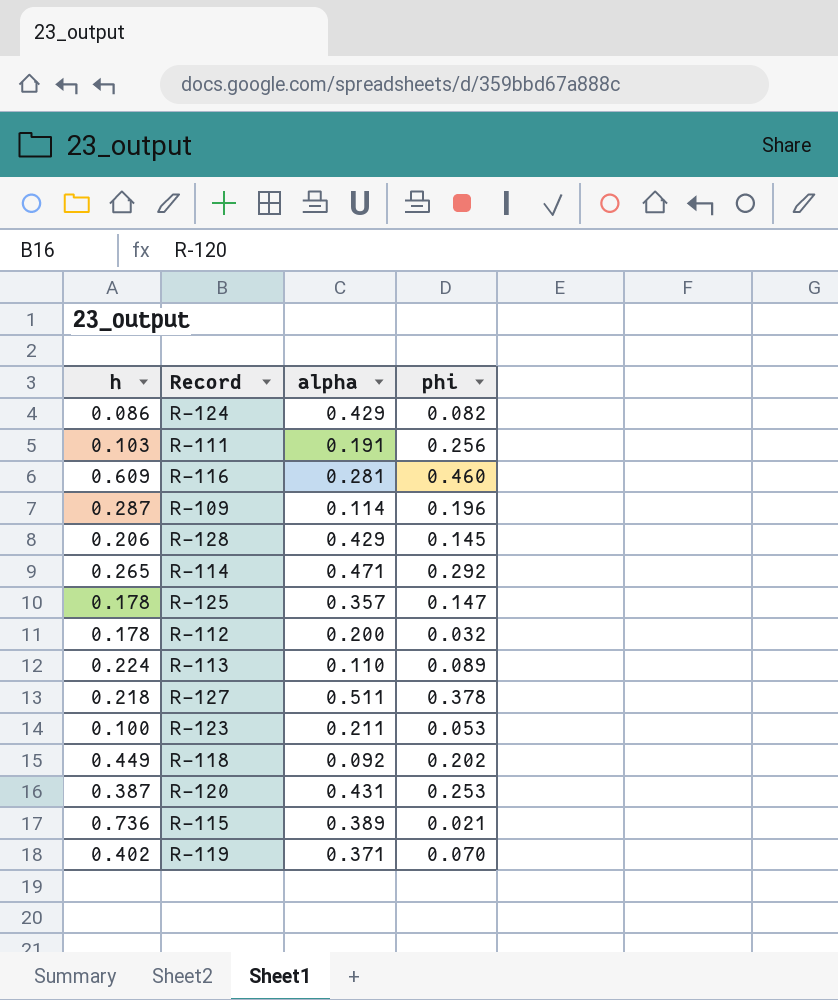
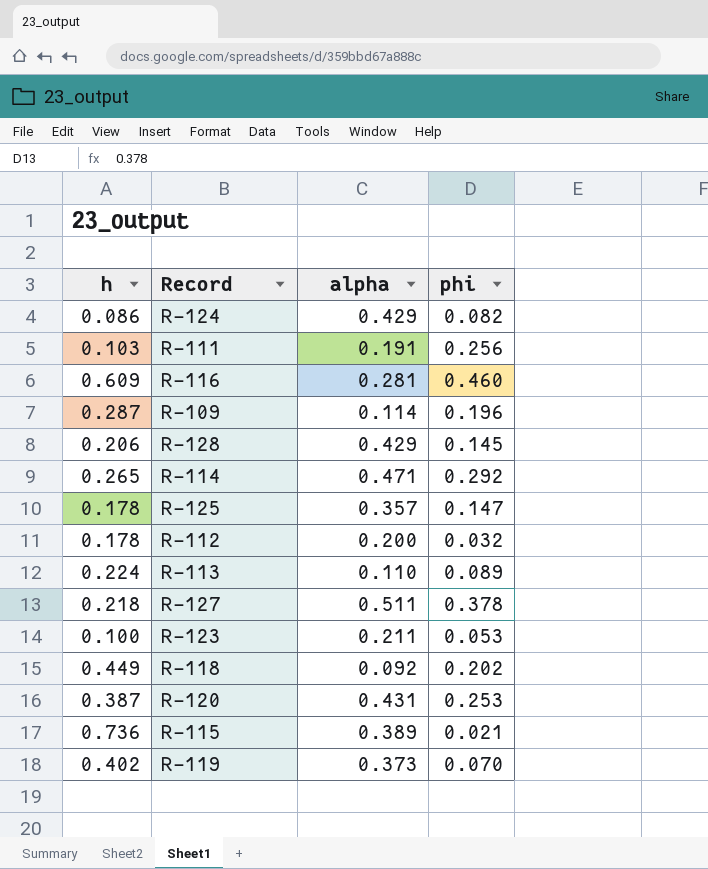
R-119 | alpha: 0.371 -> 0.373

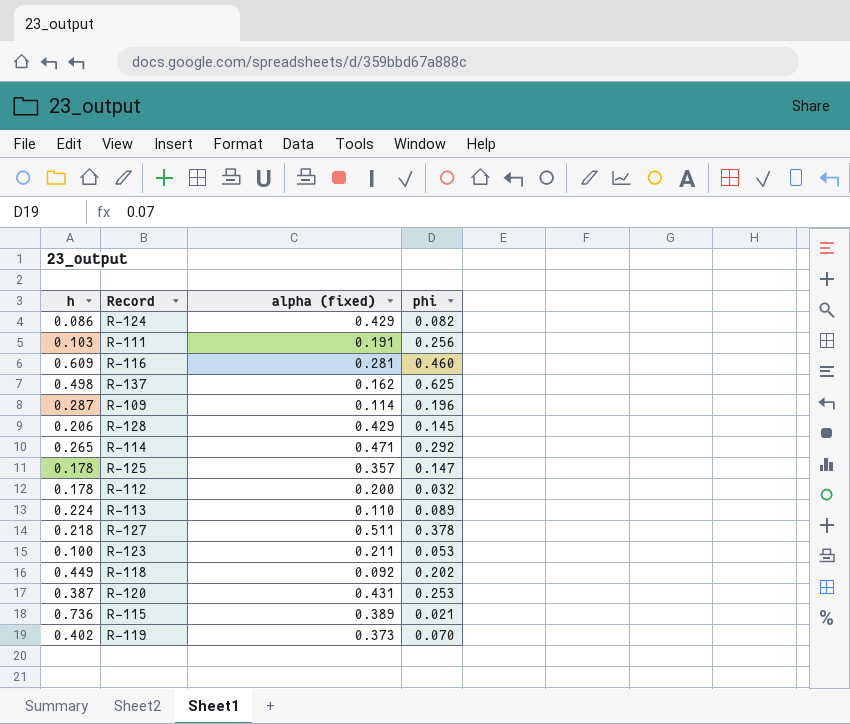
column name: alpha -> alpha (fixed)
row R-137: none -> 0.498 | 0.162 | 0.625

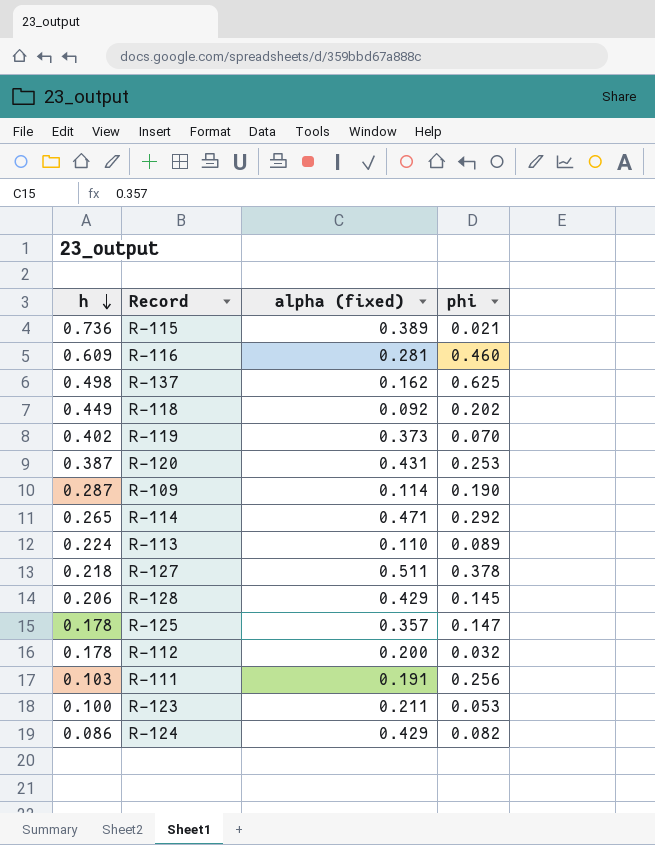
row order: none -> h descending
R-109 | phi: 0.196 -> 0.190

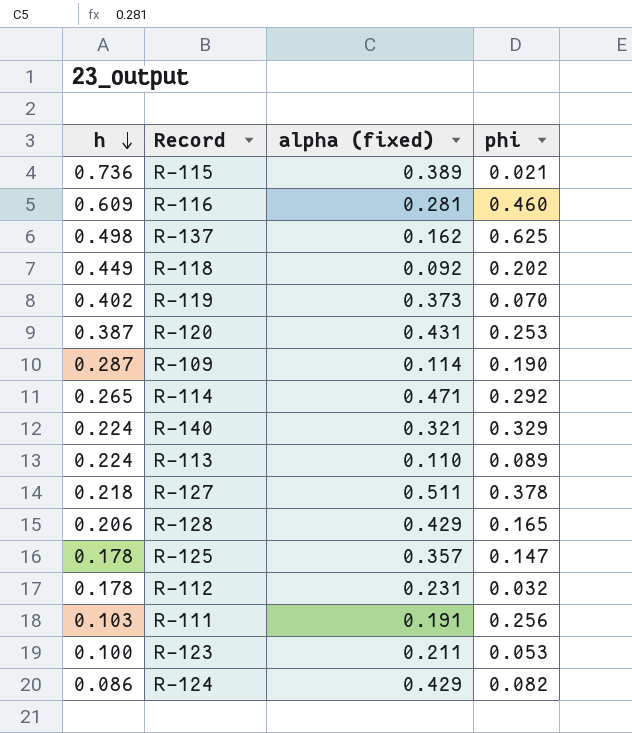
row R-140: none -> 0.224 | 0.321 | 0.329
R-128 | phi: 0.145 -> 0.165
R-112 | alpha (fixed): 0.200 -> 0.231

